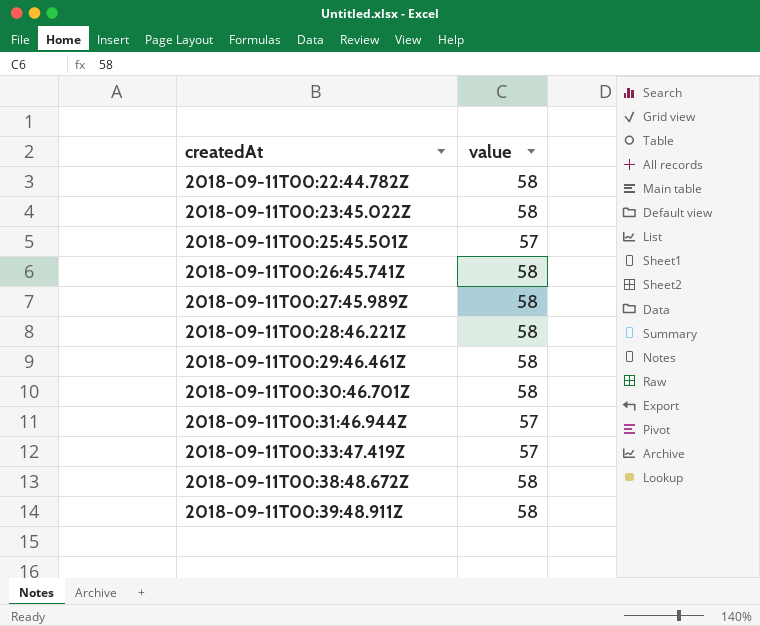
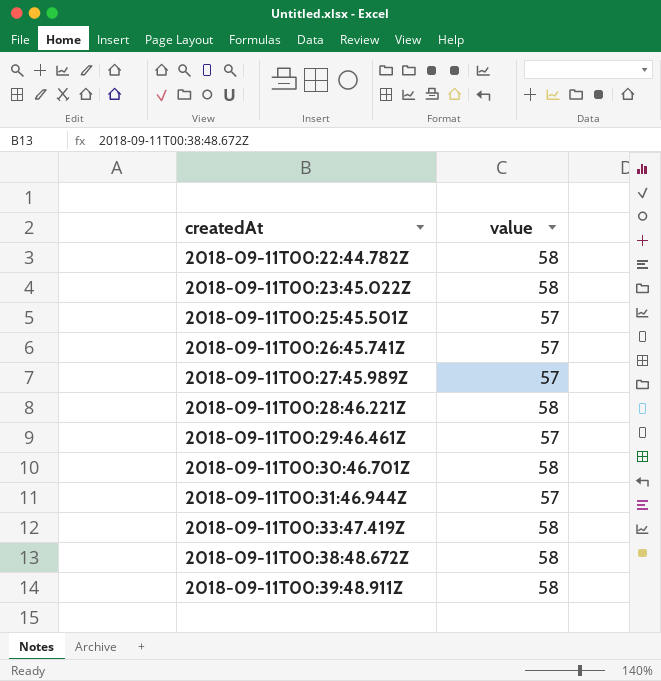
2018-09-11T00:26:45.741Z | value: 58 -> 57
2018-09-11T00:27:45.989Z | value: 58 -> 57
2018-09-11T00:29:46.461Z | value: 58 -> 57
2018-09-11T00:33:47.419Z | value: 57 -> 58

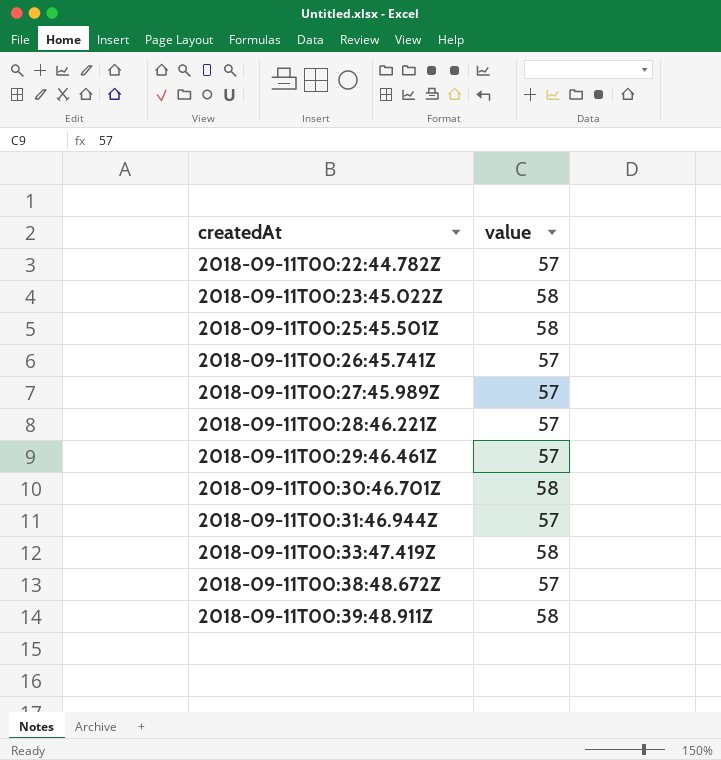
2018-09-11T00:22:44.782Z | value: 58 -> 57
2018-09-11T00:25:45.501Z | value: 57 -> 58
2018-09-11T00:28:46.221Z | value: 58 -> 57
2018-09-11T00:38:48.672Z | value: 58 -> 57

